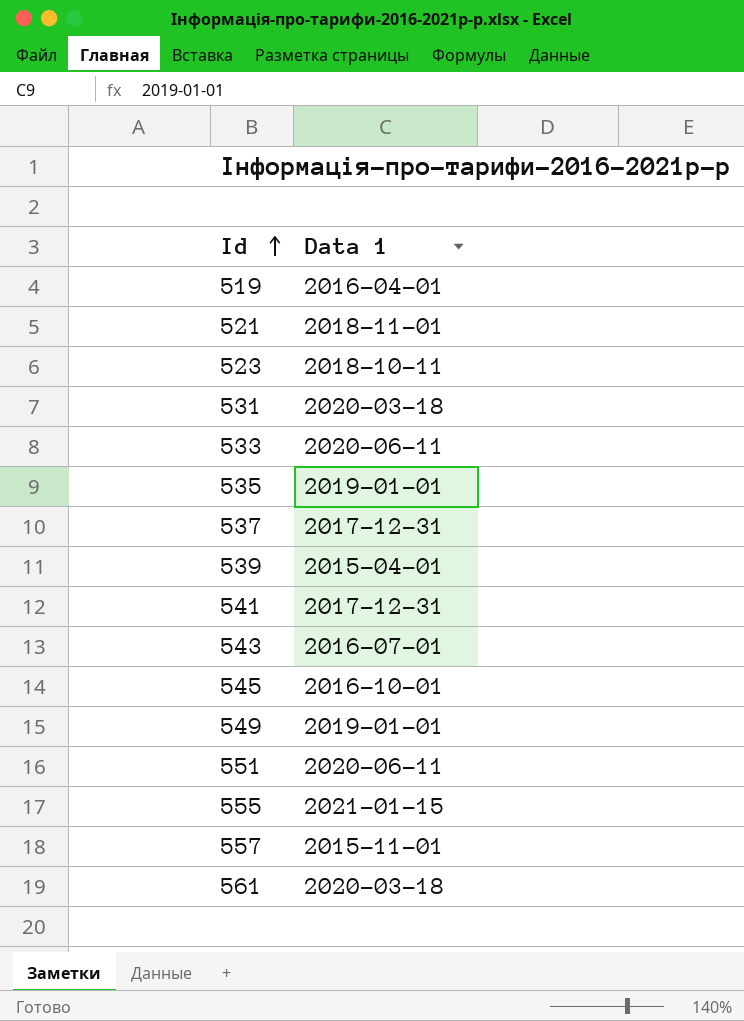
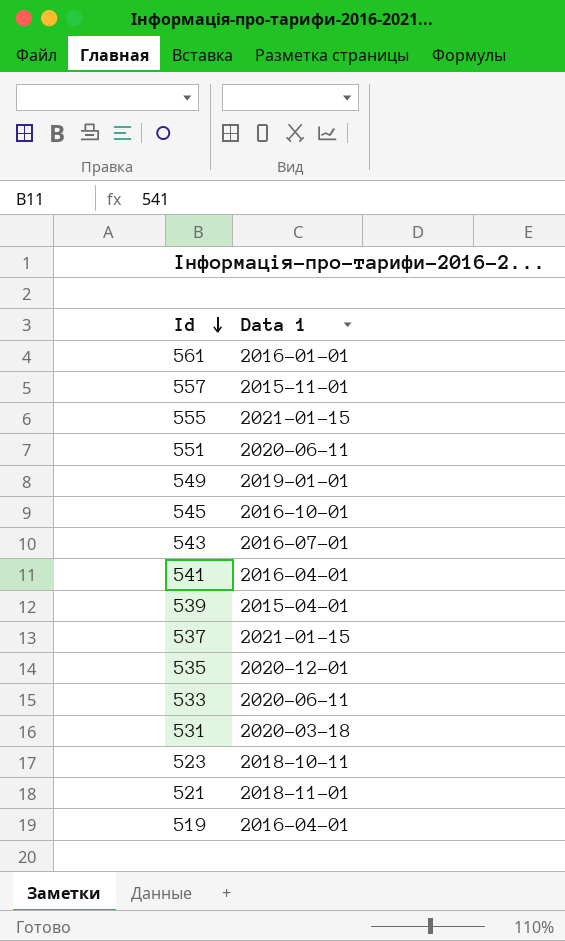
row order: Id ascending -> Id descending
561 | Data 1: 2020-03-18 -> 2016-01-01
541 | Data 1: 2017-12-31 -> 2016-04-01
537 | Data 1: 2017-12-31 -> 2021-01-15
535 | Data 1: 2019-01-01 -> 2020-12-01

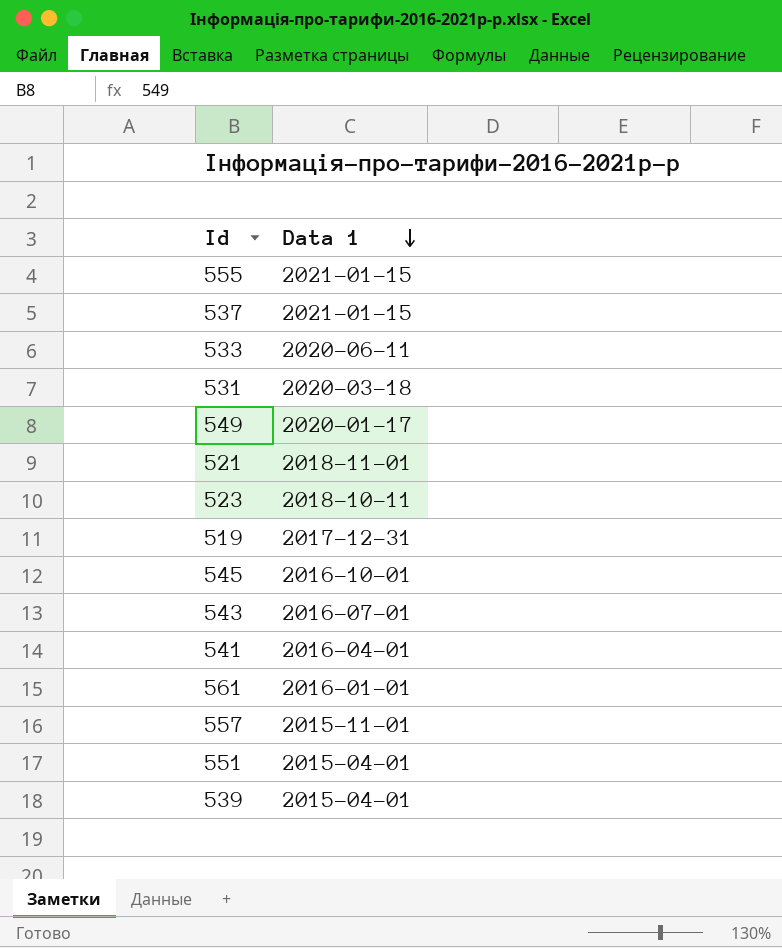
row order: Id descending -> Data 1 descending
row 535: 2020-12-01 -> none
549 | Data 1: 2019-01-01 -> 2020-01-17
519 | Data 1: 2016-04-01 -> 2017-12-31
551 | Data 1: 2020-06-11 -> 2015-04-01

